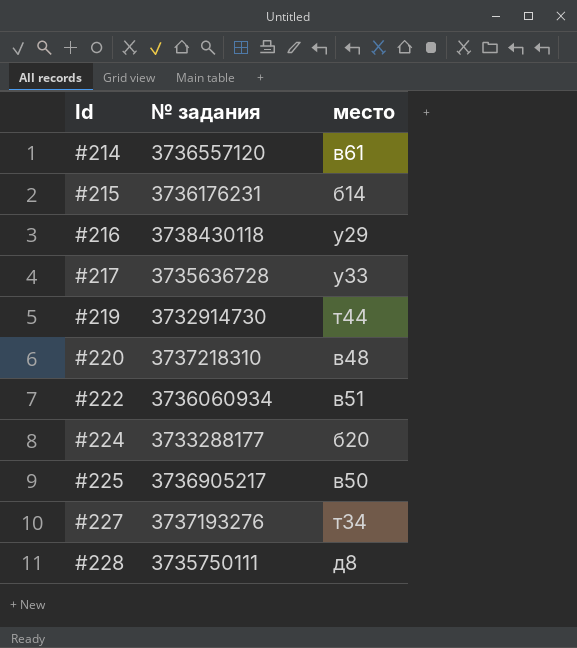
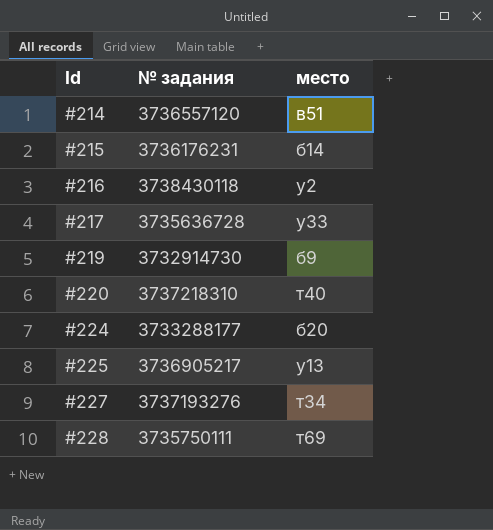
row #222: 3736060934 | в51 -> none
#214 | место: в61 -> в51
#216 | место: у29 -> у2
#219 | место: т44 -> б9
#220 | место: в48 -> т40
#225 | место: в50 -> у13
#228 | место: д8 -> т69

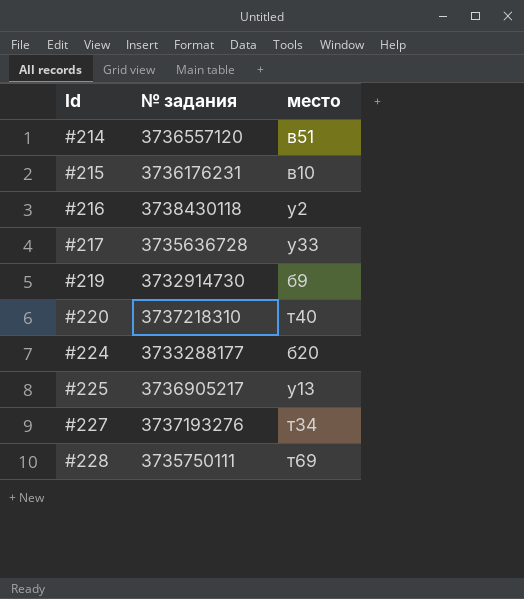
#215 | место: б14 -> в10

